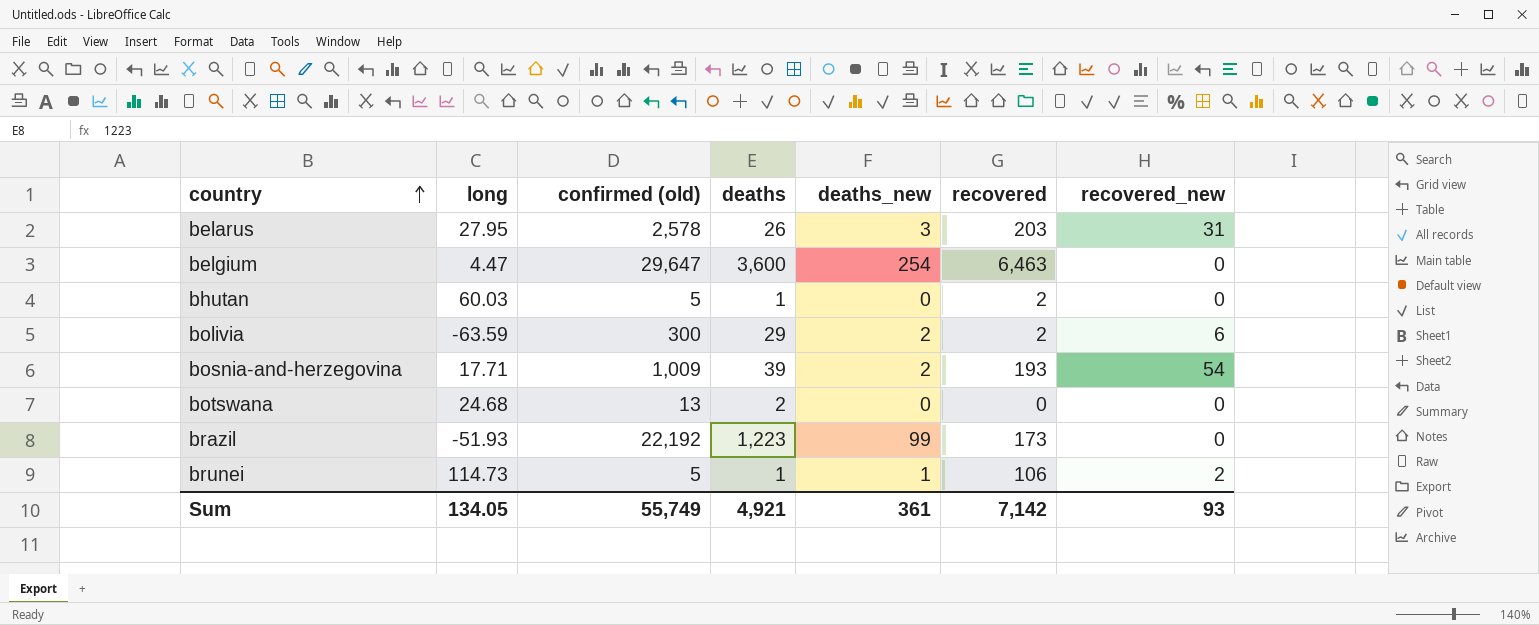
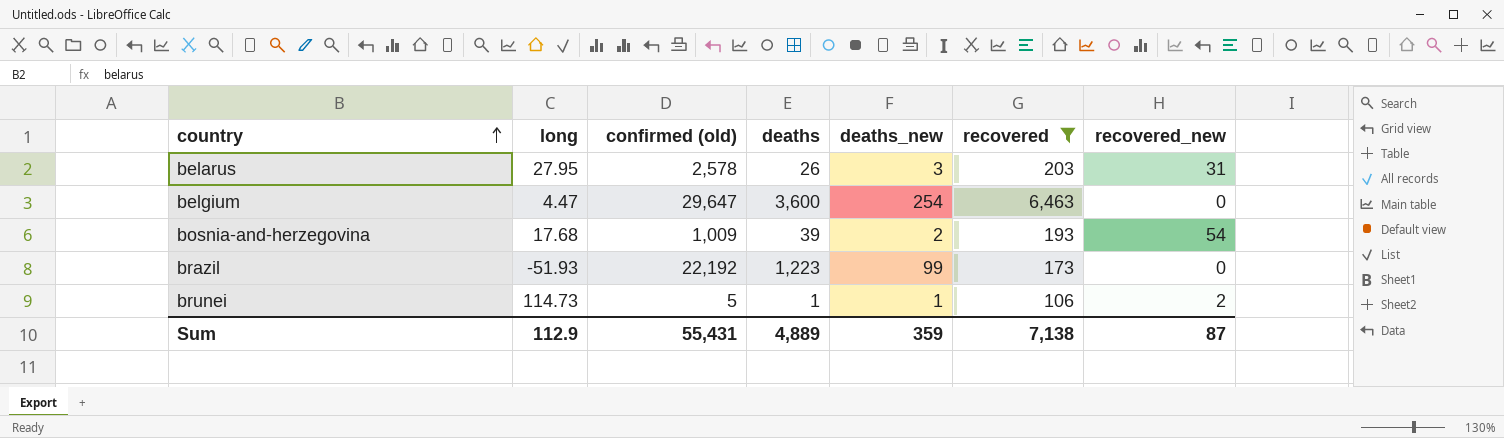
filter: none -> recovered >= 106
bosnia-and-herzegovina | long: 17.71 -> 17.68
Sum | long: 134.05 -> 112.9
Sum | confirmed (old): 55,749 -> 55,431
Sum | deaths: 4,921 -> 4,889
Sum | deaths_new: 361 -> 359
Sum | recovered: 7,142 -> 7,138
Sum | recovered_new: 93 -> 87

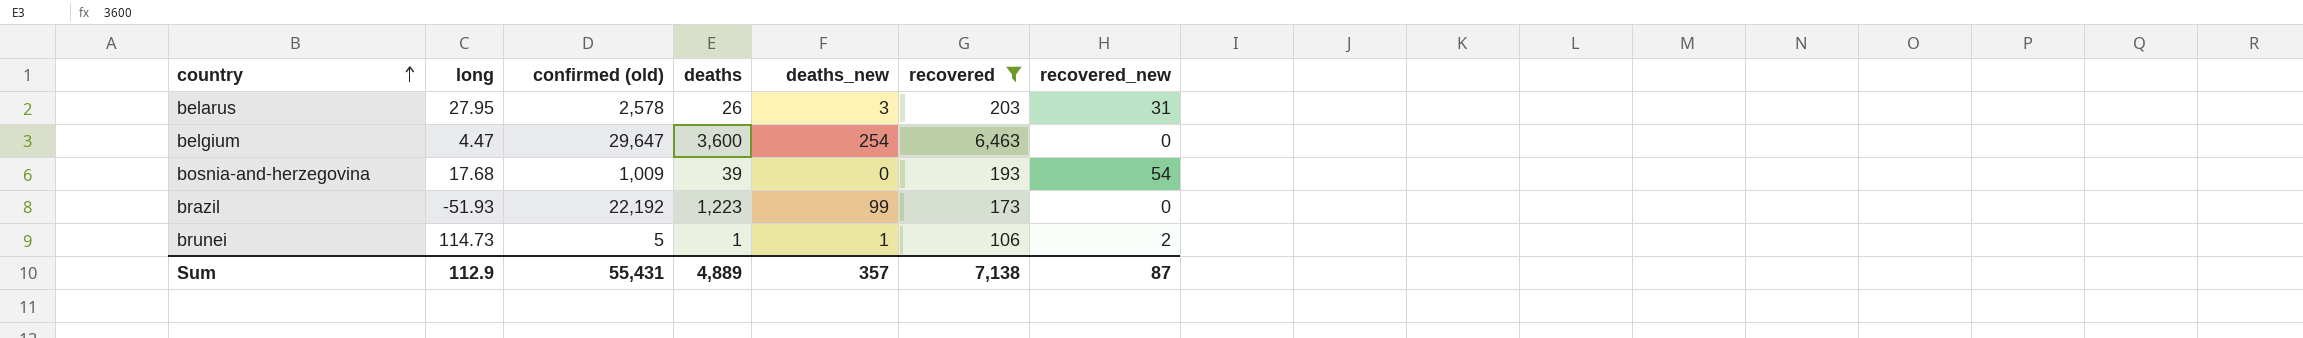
bosnia-and-herzegovina | deaths_new: 2 -> 0
Sum | deaths_new: 359 -> 357

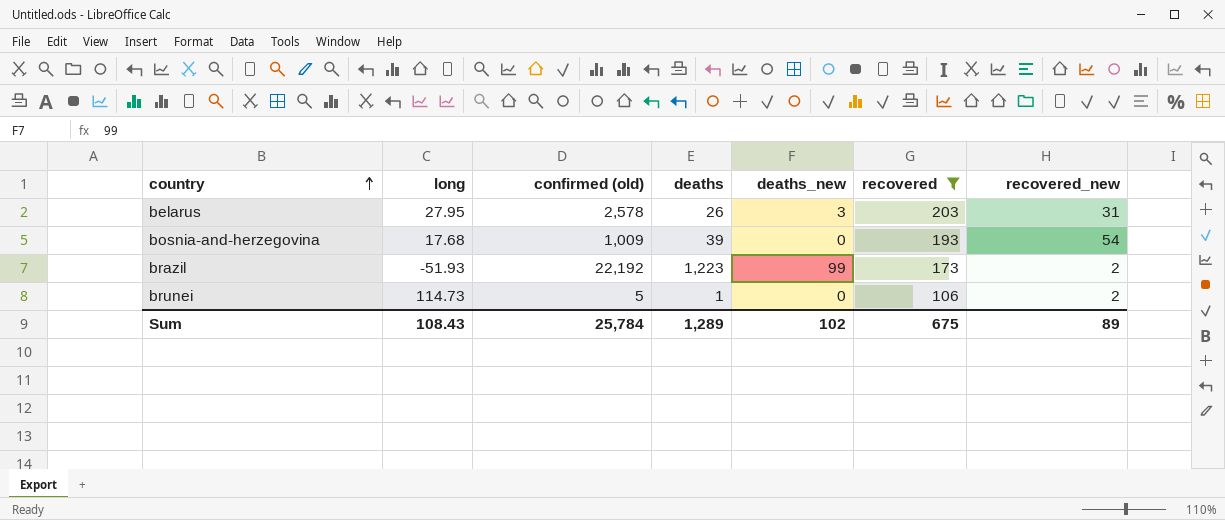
row belgium: 4.47 | 29,647 | 3,600 | 254 | 6,463 | 0 -> none
brazil | recovered_new: 0 -> 2
brunei | deaths_new: 1 -> 0
Sum | long: 112.9 -> 108.43
Sum | confirmed (old): 55,431 -> 25,784
Sum | deaths: 4,889 -> 1,289
Sum | deaths_new: 357 -> 102
Sum | recovered: 7,138 -> 675
Sum | recovered_new: 87 -> 89

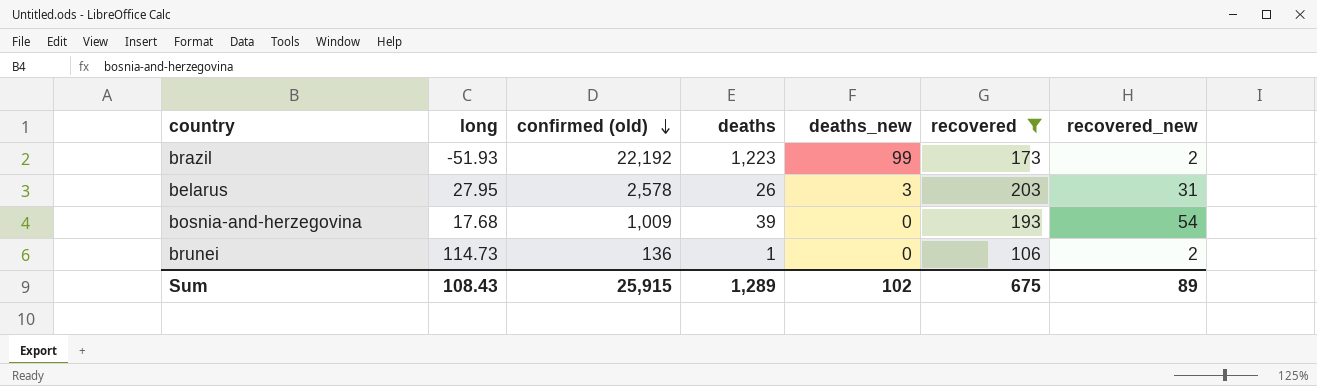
row order: country ascending -> confirmed (old) descending
brunei | confirmed (old): 5 -> 136
Sum | confirmed (old): 25,784 -> 25,915

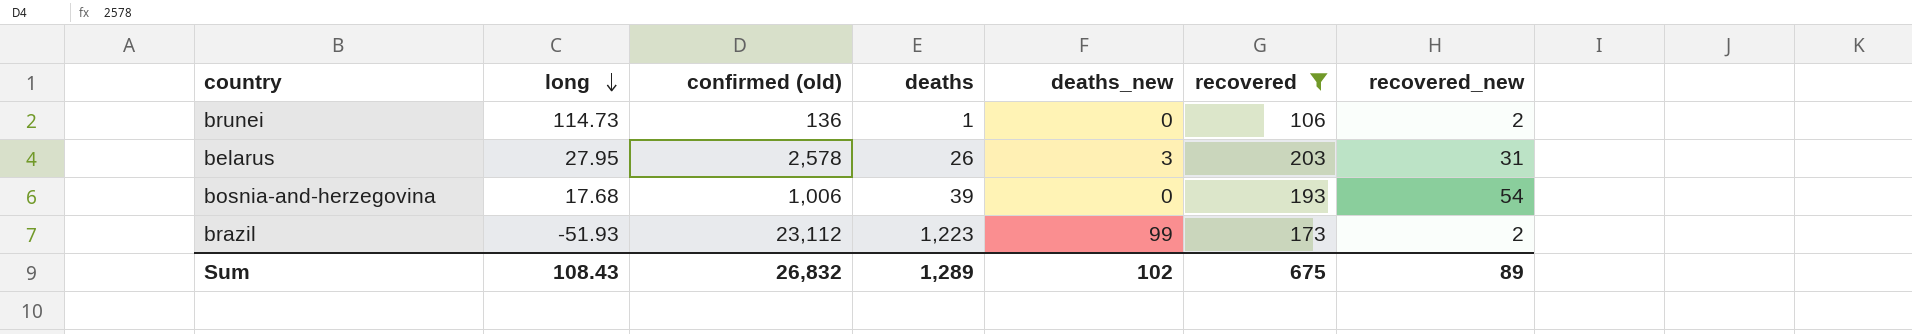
row order: confirmed (old) descending -> long descending
bosnia-and-herzegovina | confirmed (old): 1,009 -> 1,006
brazil | confirmed (old): 22,192 -> 23,112
Sum | confirmed (old): 25,915 -> 26,832

